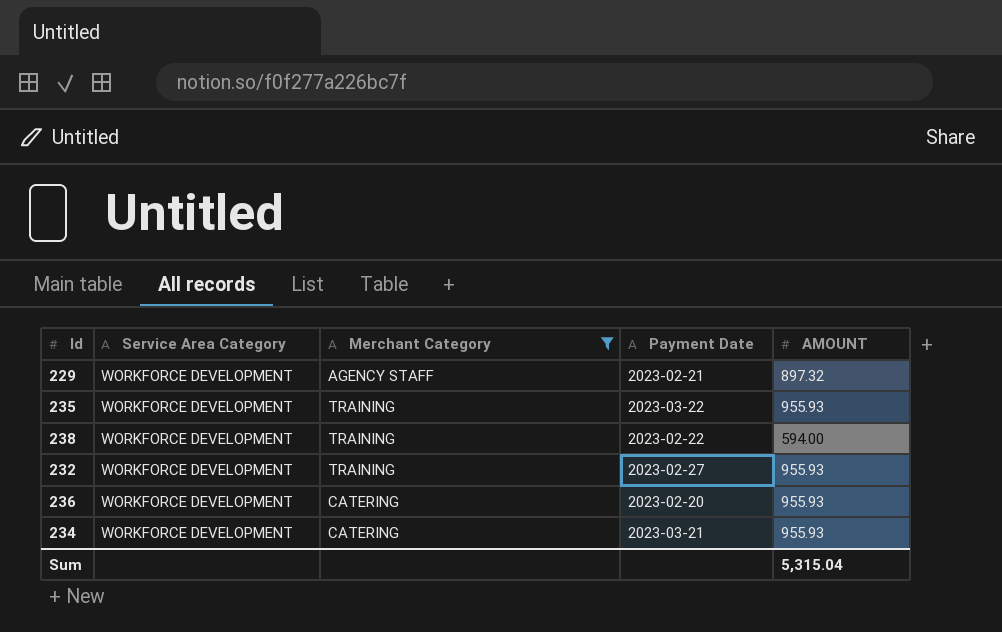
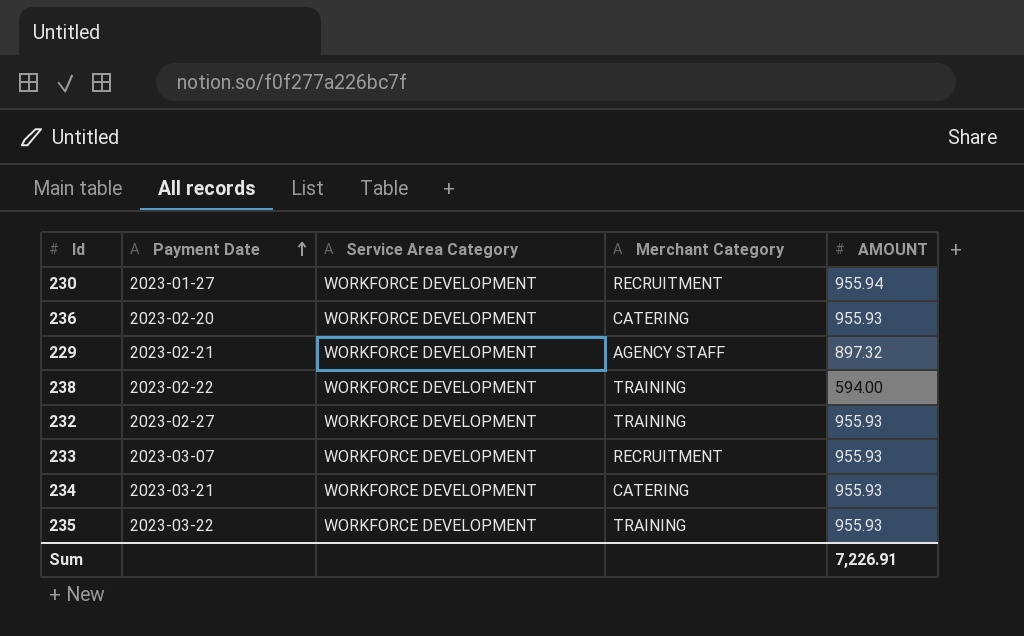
filter: Merchant Category != RECRUITMENT -> none
row order: none -> Payment Date ascending
column Payment Date | position: 4 -> 2
Sum | AMOUNT: 5,315.04 -> 7,226.91

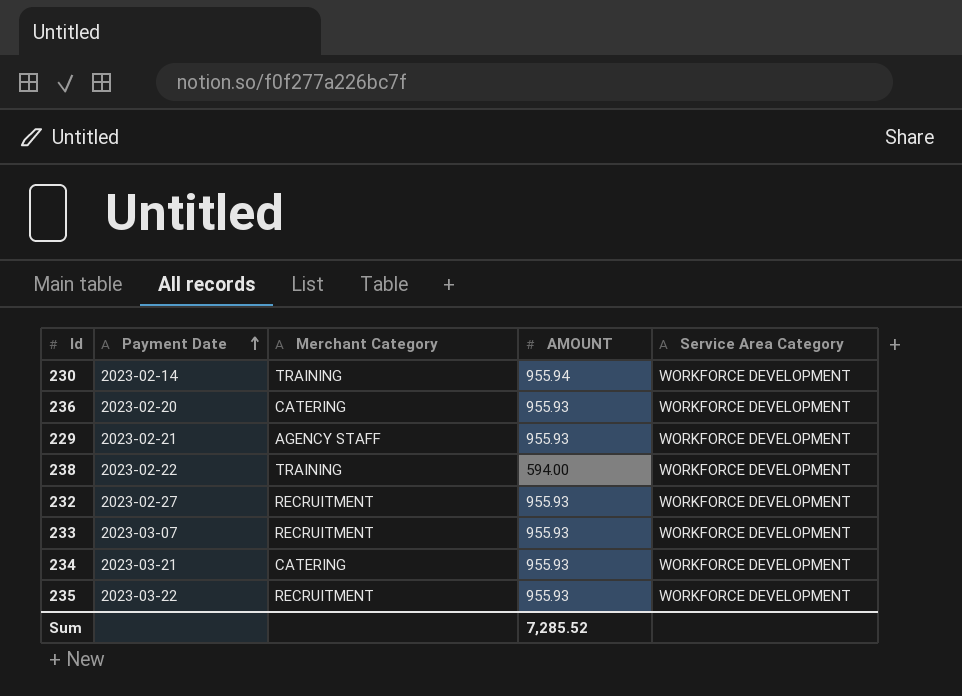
column Service Area Category | position: 3 -> 5
230 | Payment Date: 2023-01-27 -> 2023-02-14
230 | Merchant Category: RECRUITMENT -> TRAINING
229 | AMOUNT: 897.32 -> 955.93
232 | Merchant Category: TRAINING -> RECRUITMENT
235 | Merchant Category: TRAINING -> RECRUITMENT
Sum | AMOUNT: 7,226.91 -> 7,285.52

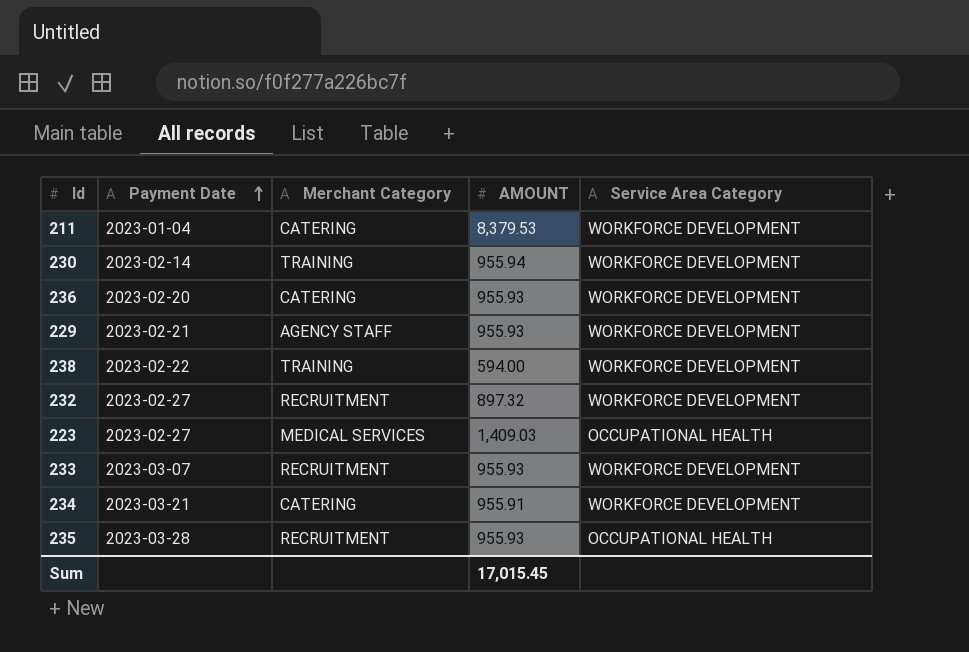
row 211: none -> 2023-01-04 | CATERING | 8,379.53 | WORKFORCE DEVELOPMENT
232 | AMOUNT: 955.93 -> 897.32
row 223: none -> 2023-02-27 | MEDICAL SERVICES | 1,409.03 | OCCUPATIONAL HEALTH
234 | AMOUNT: 955.93 -> 955.91
235 | Payment Date: 2023-03-22 -> 2023-03-28
235 | Service Area Category: WORKFORCE DEVELOPMENT -> OCCUPATIONAL HEALTH
Sum | AMOUNT: 7,285.52 -> 17,015.45

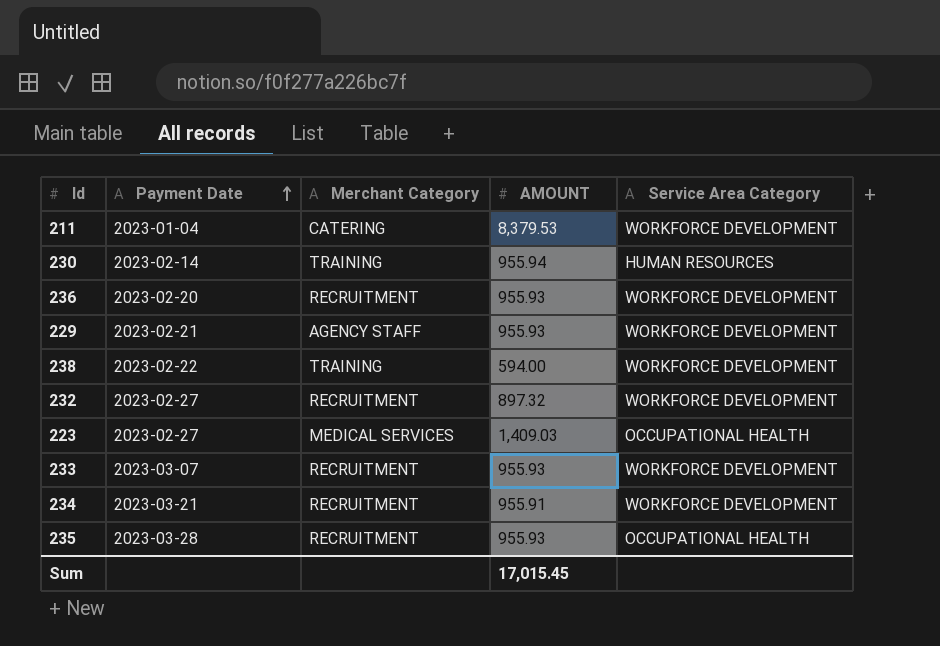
230 | Service Area Category: WORKFORCE DEVELOPMENT -> HUMAN RESOURCES
236 | Merchant Category: CATERING -> RECRUITMENT
234 | Merchant Category: CATERING -> RECRUITMENT

